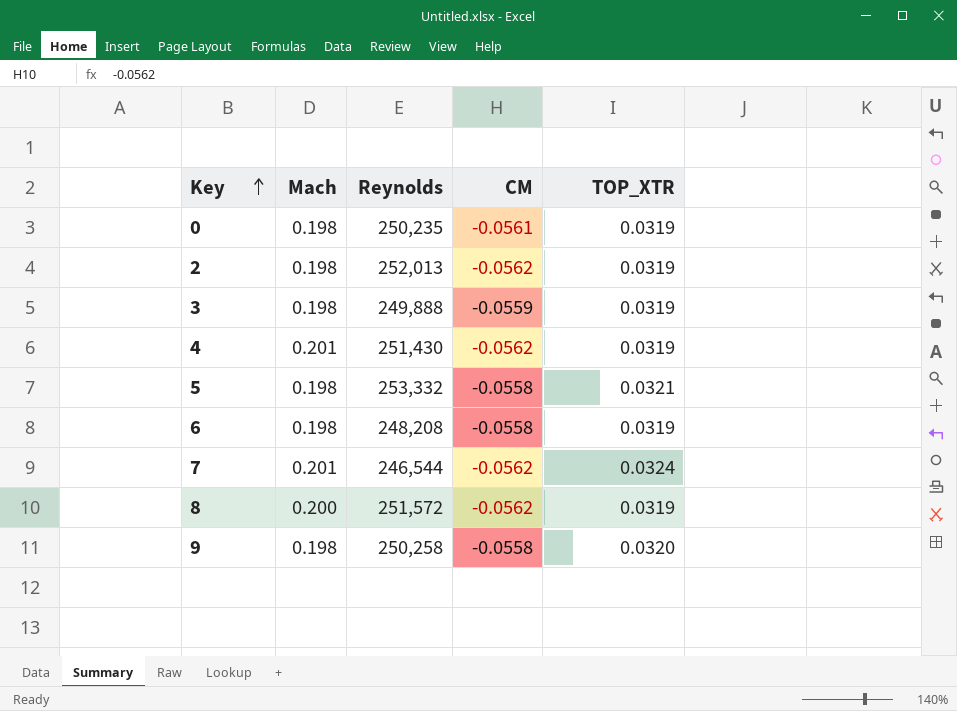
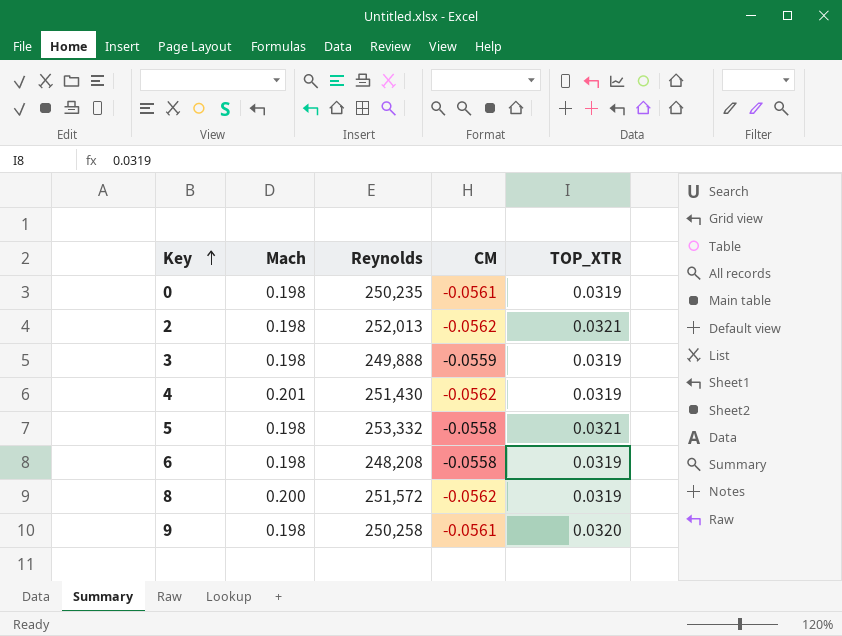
row 7: 0.201 | 246,544 | -0.0562 | 0.0324 -> none
2 | TOP_XTR: 0.0319 -> 0.0321
9 | CM: -0.0558 -> -0.0561

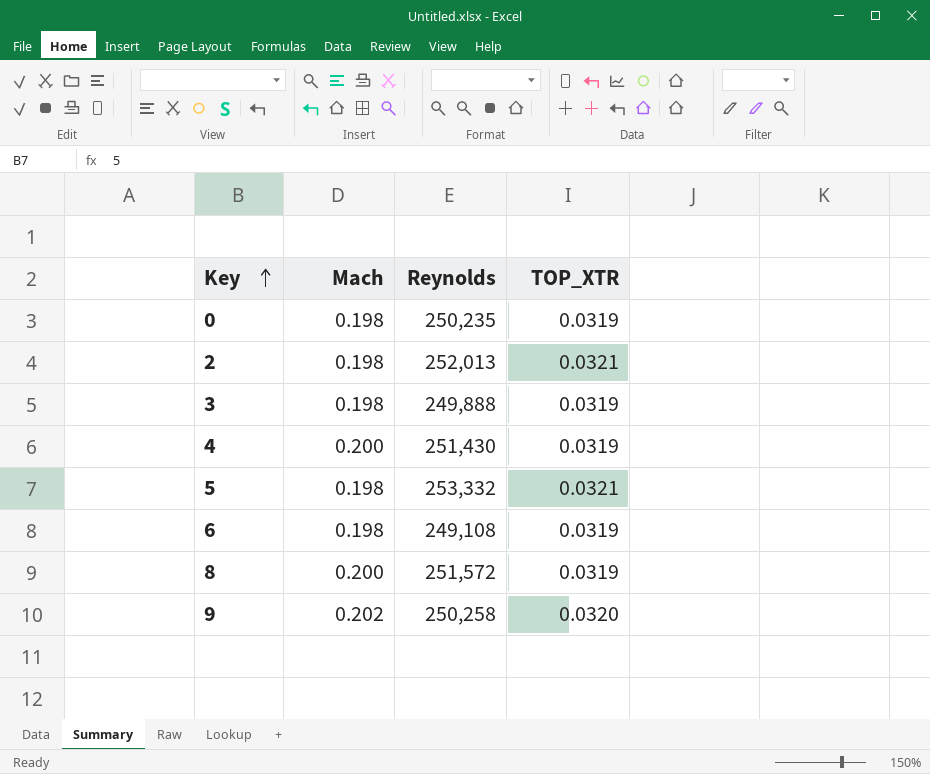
column CM | position: 4 -> none
4 | Mach: 0.201 -> 0.200
6 | Reynolds: 248,208 -> 249,108
9 | Mach: 0.198 -> 0.202

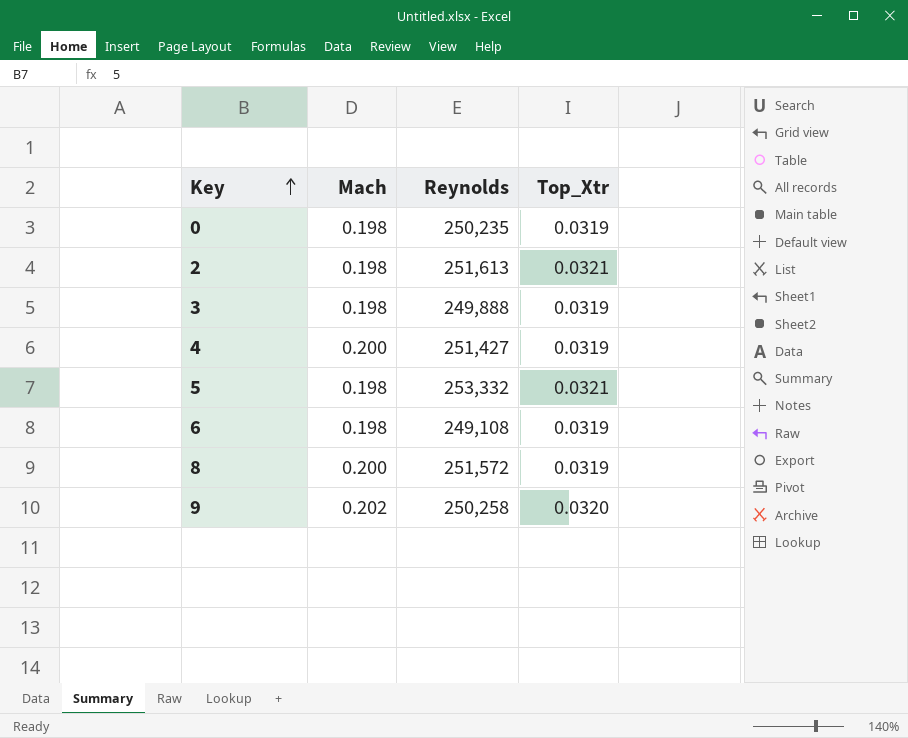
column name: TOP_XTR -> Top_Xtr
2 | Reynolds: 252,013 -> 251,613
4 | Reynolds: 251,430 -> 251,427

